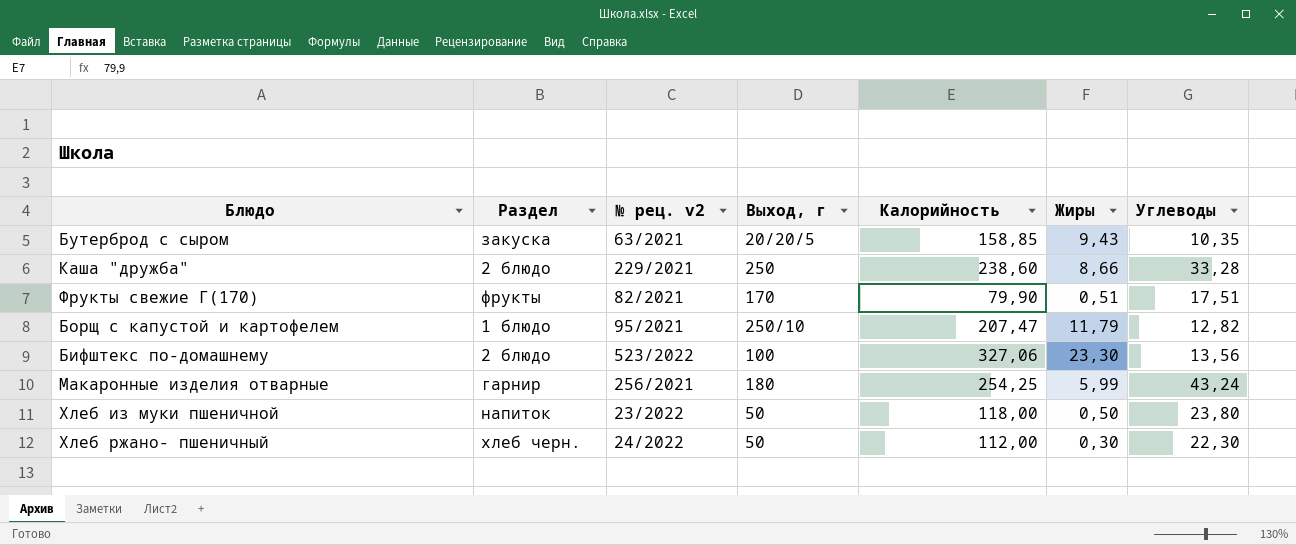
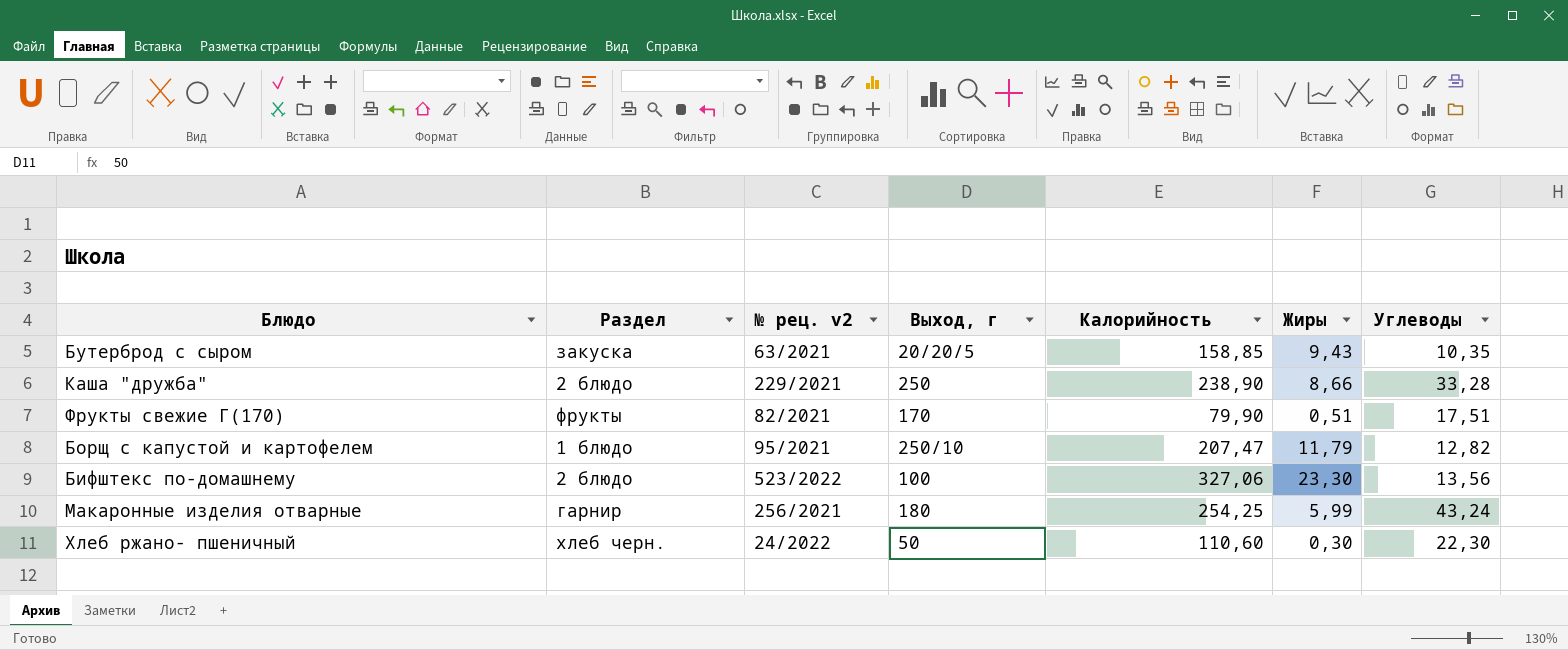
row Хлеб из муки пшеничной: напиток | 23/2022 | 50 | 118,00 | 0,50 | 23,80 -> none
Каша "дружба" | Калорийность: 238,60 -> 238,90
Хлеб ржано- пшеничный | Калорийность: 112,00 -> 110,60

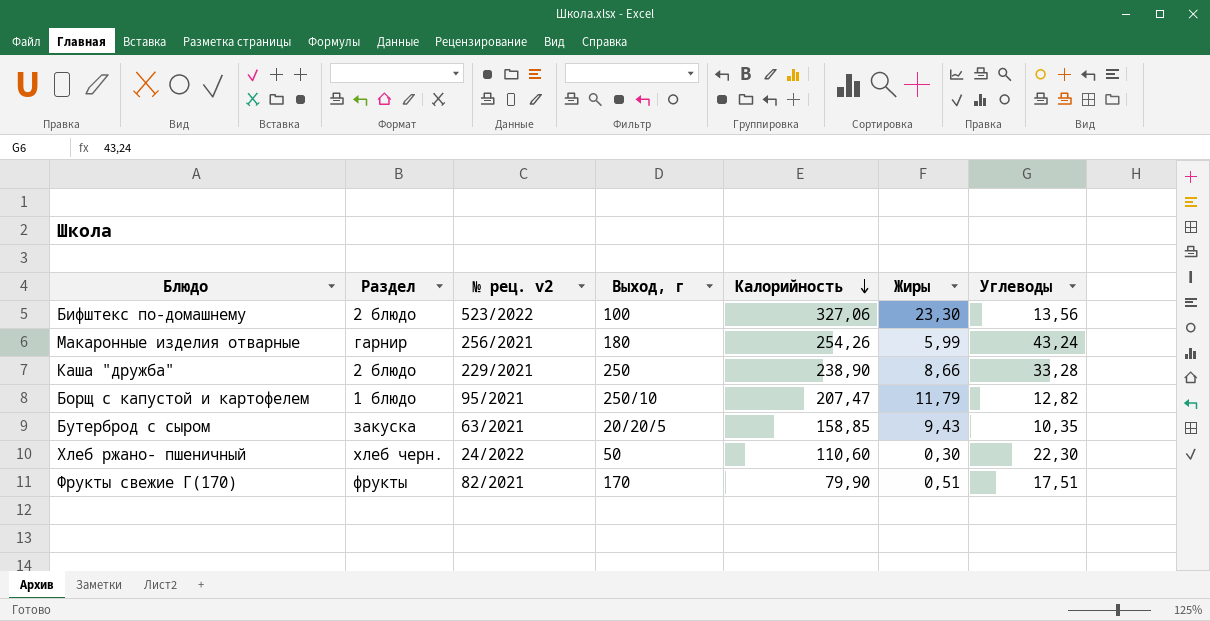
row order: none -> Калорийность descending
Макаронные изделия отварные | Калорийность: 254,25 -> 254,26

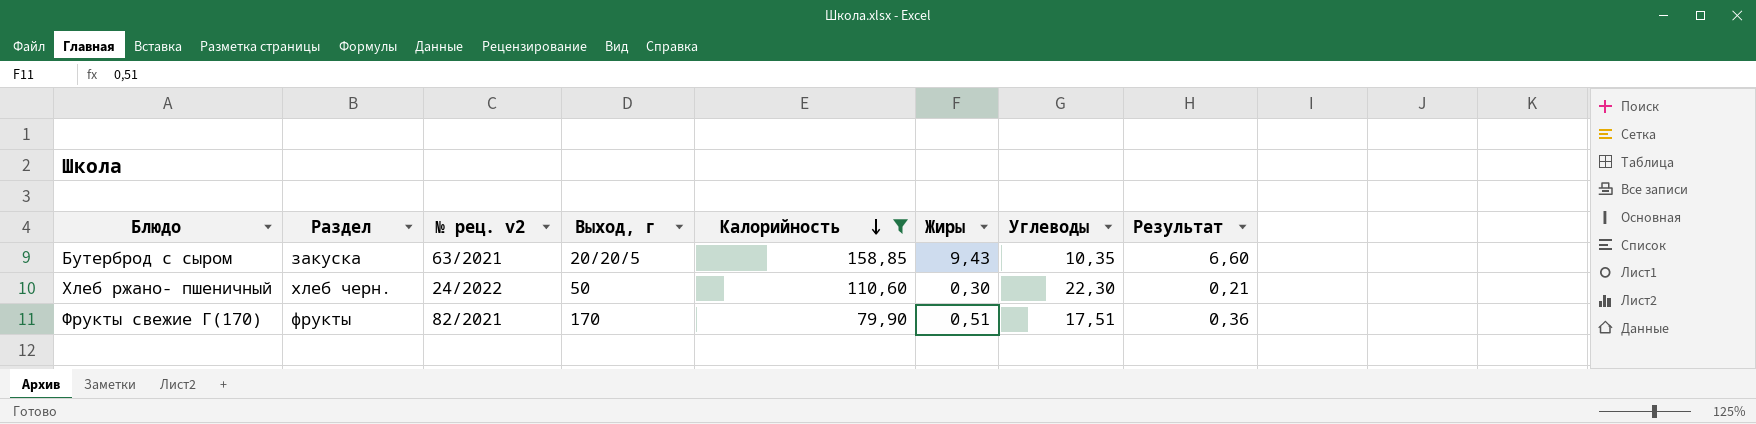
filter: none -> Калорийность <= 158,85
column Результат | formula: none -> [Жиры] * 0,7

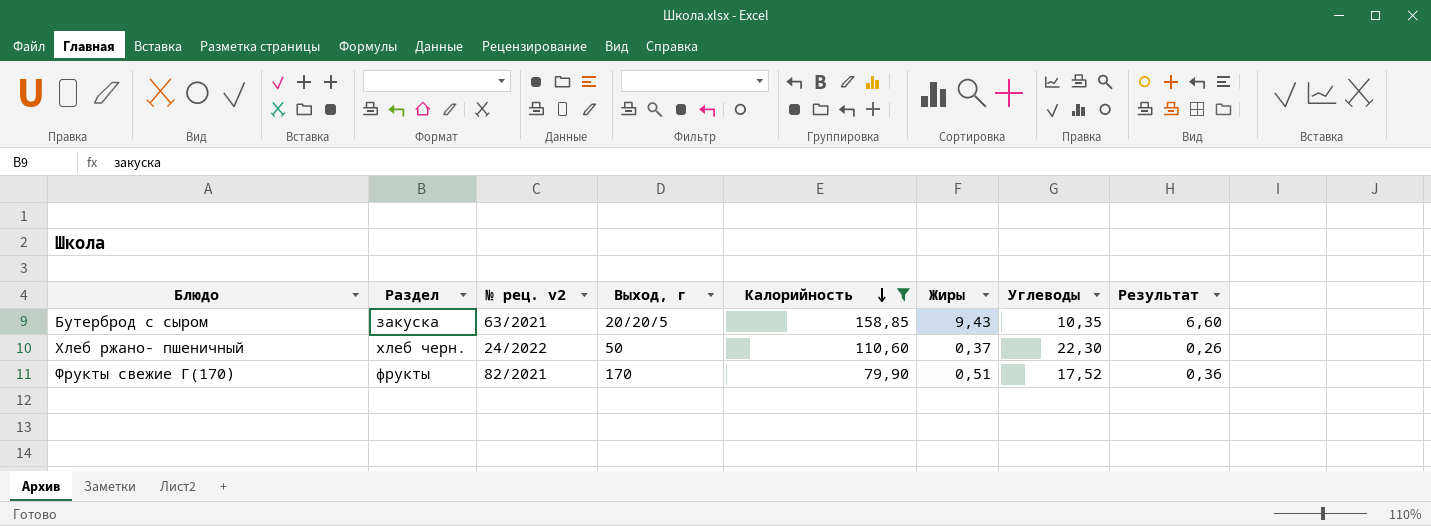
Хлеб ржано- пшеничный | Жиры: 0,30 -> 0,37
Хлеб ржано- пшеничный | Результат: 0,21 -> 0,26
Фрукты свежие Г(170) | Углеводы: 17,51 -> 17,52

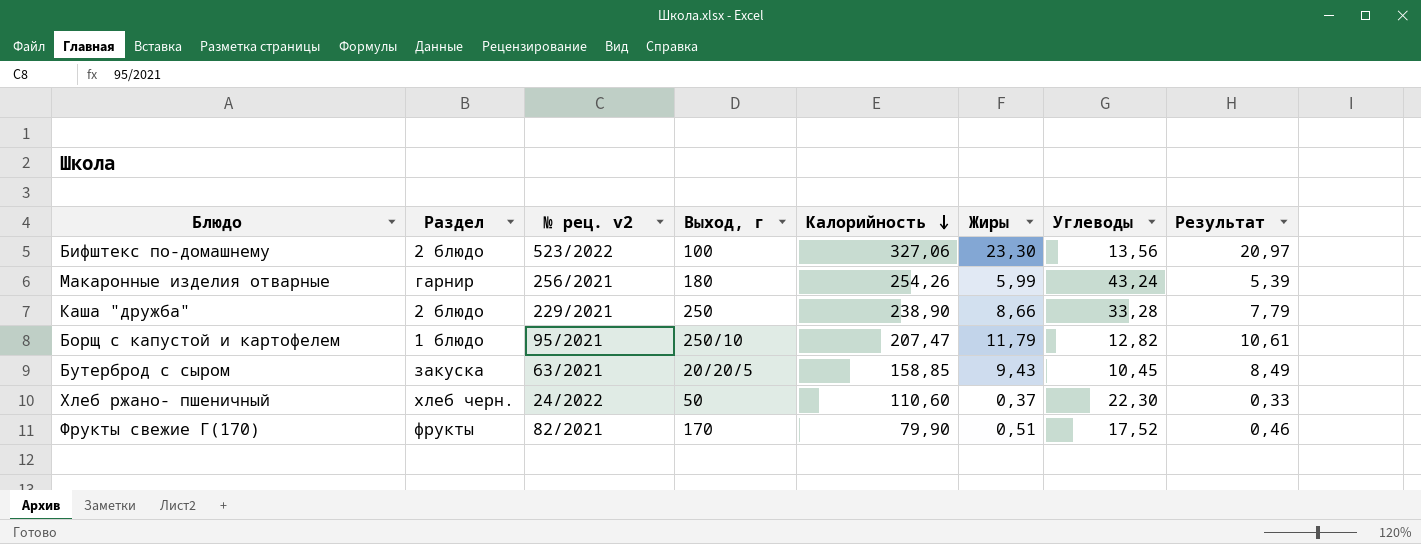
filter: Калорийность <= 158,85 -> none
column Результат | formula: [Жиры] * 0,7 -> [Жиры] * 0,9
Бутерброд с сыром | Углеводы: 10,35 -> 10,45

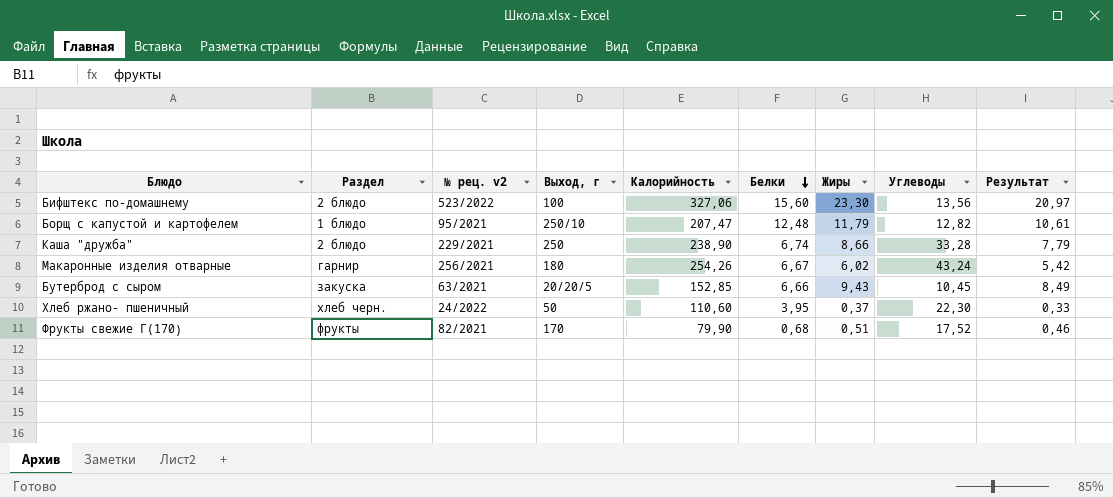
row order: Калорийность descending -> Белки descending
column Белки | position: none -> 6
Макаронные изделия отварные | Жиры: 5,99 -> 6,02
Макаронные изделия отварные | Результат: 5,39 -> 5,42
Бутерброд с сыром | Калорийность: 158,85 -> 152,85

